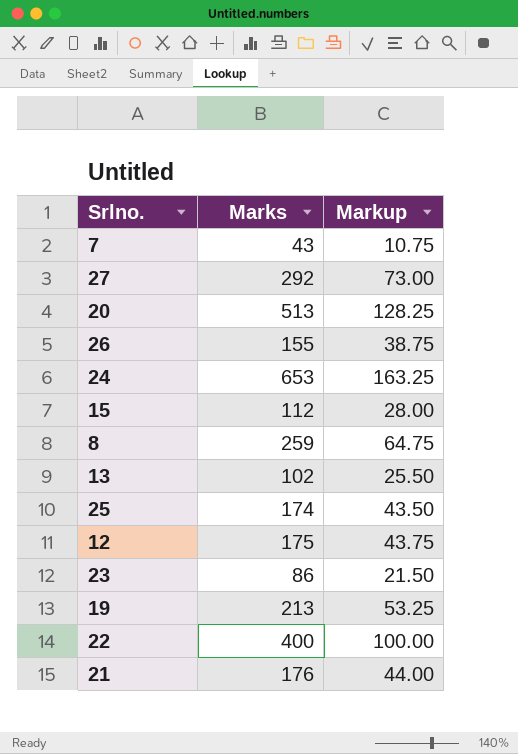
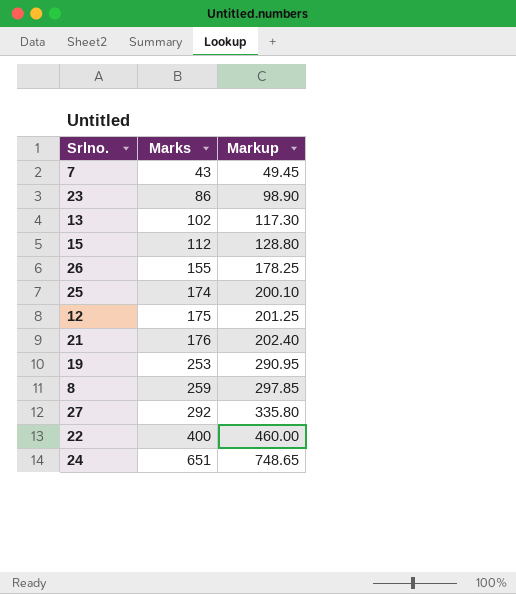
row order: none -> Marks ascending
column Markup | formula: [Marks] * 0.25 -> [Marks] * 1.15
row 20: 513 | 128.25 -> none
19 | Marks: 213 -> 253
24 | Marks: 653 -> 651

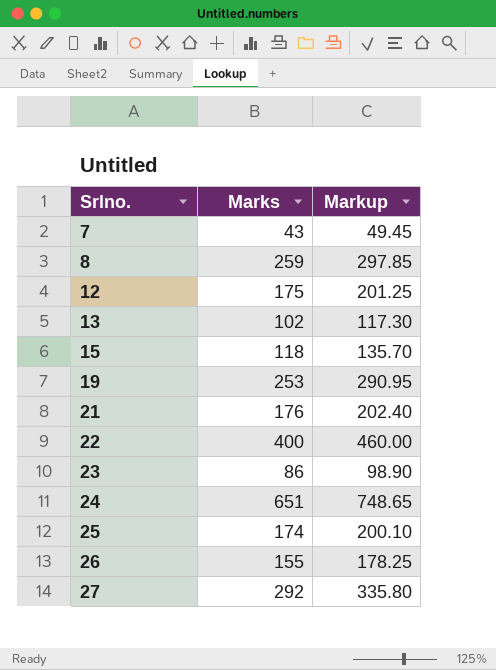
row order: Marks ascending -> Srlno. ascending
15 | Marks: 112 -> 118
15 | Markup: 128.80 -> 135.70

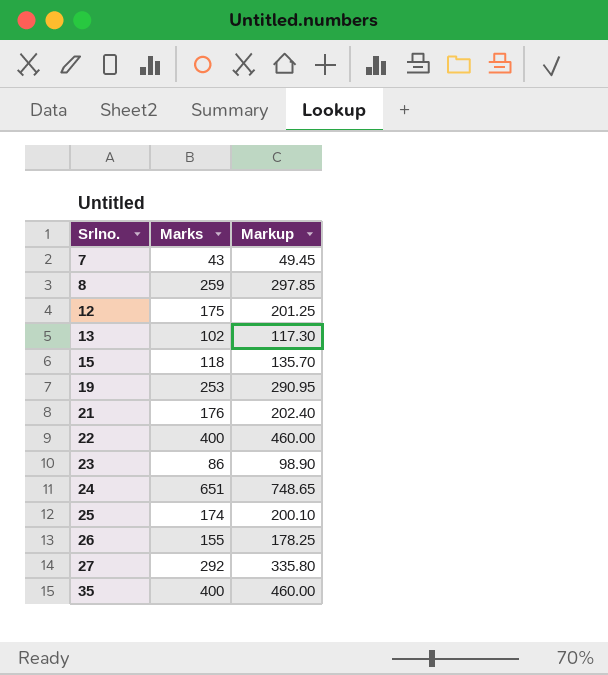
row 35: none -> 400 | 460.00

